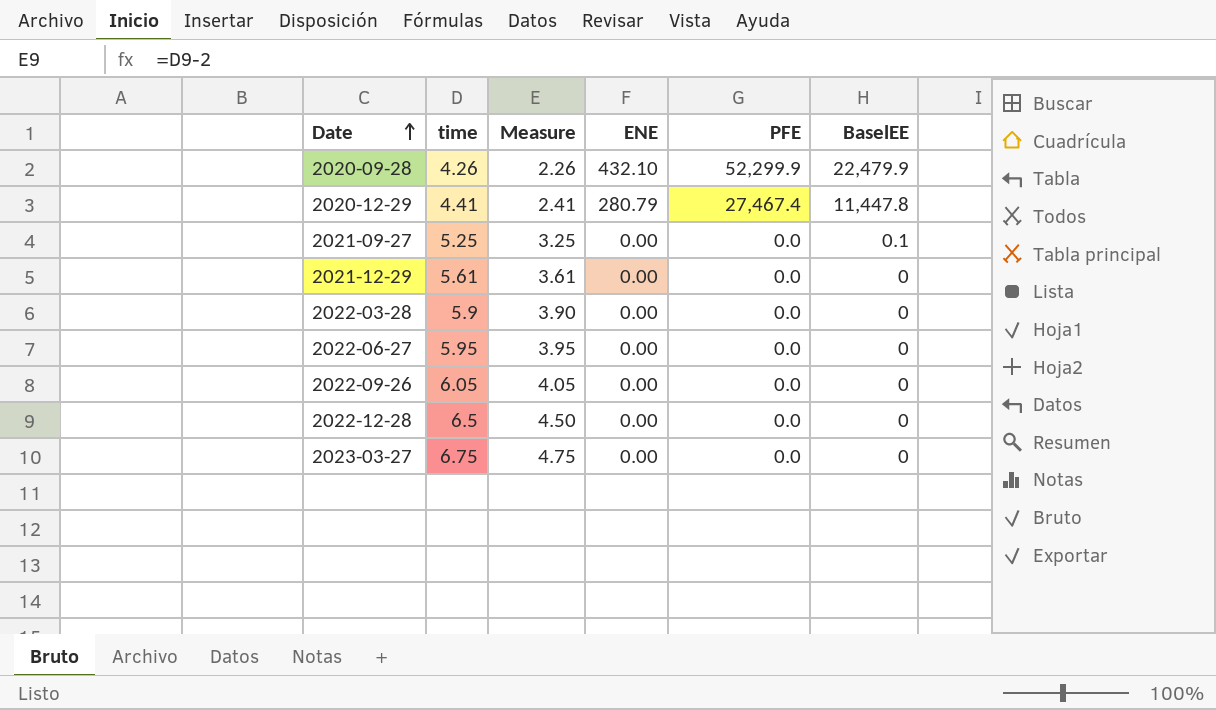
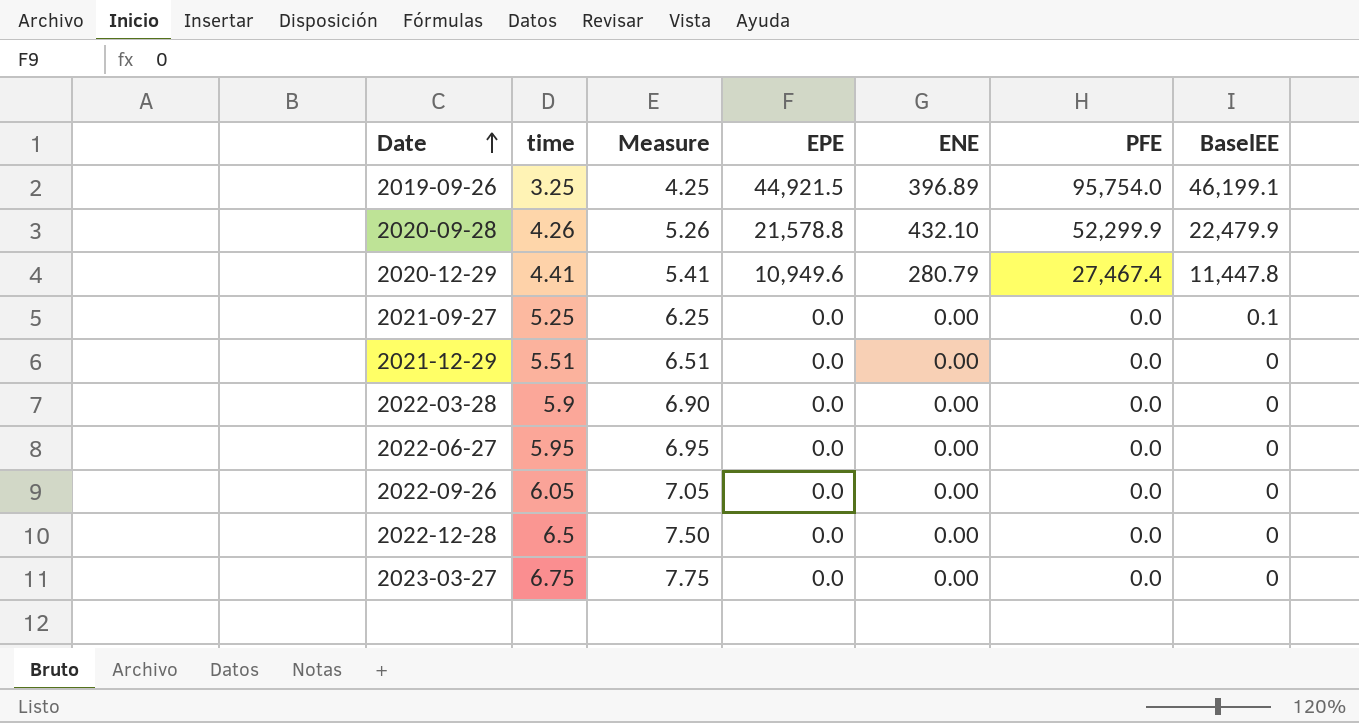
column Measure | formula: [time] - 2 -> [time] + 1
column EPE | position: none -> 4
row 2019-09-26: none -> 3.25 | 4.25 | 44,921.5 | 396.89 | 95,754.0 | 46,199.1
2021-12-29 | time: 5.61 -> 5.51

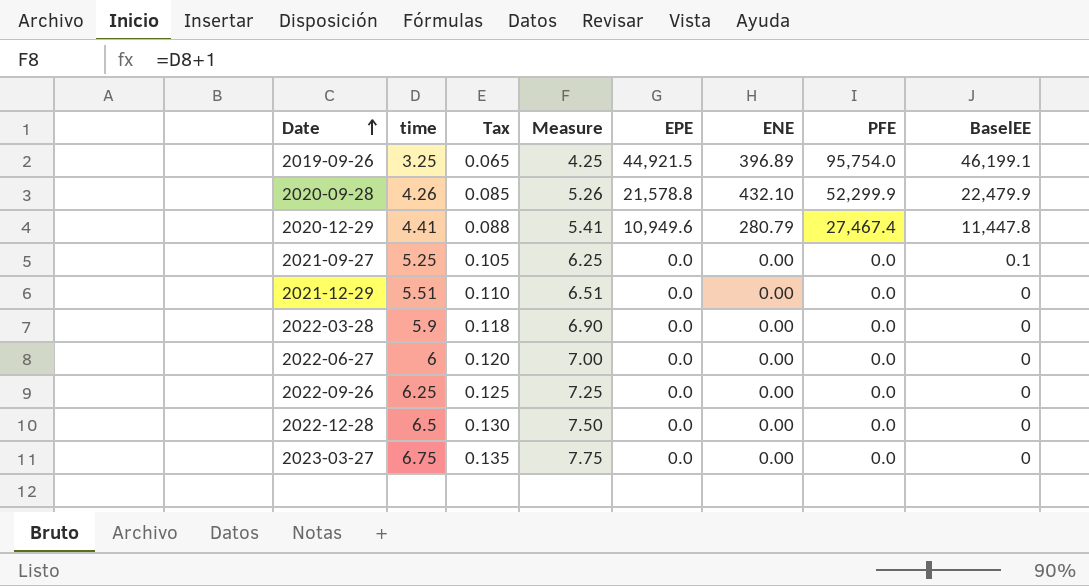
column Tax | formula: none -> [time] * 0.02
2022-06-27 | time: 5.95 -> 6
2022-06-27 | Measure: 6.95 -> 7.00
2022-09-26 | time: 6.05 -> 6.25
2022-09-26 | Measure: 7.05 -> 7.25

